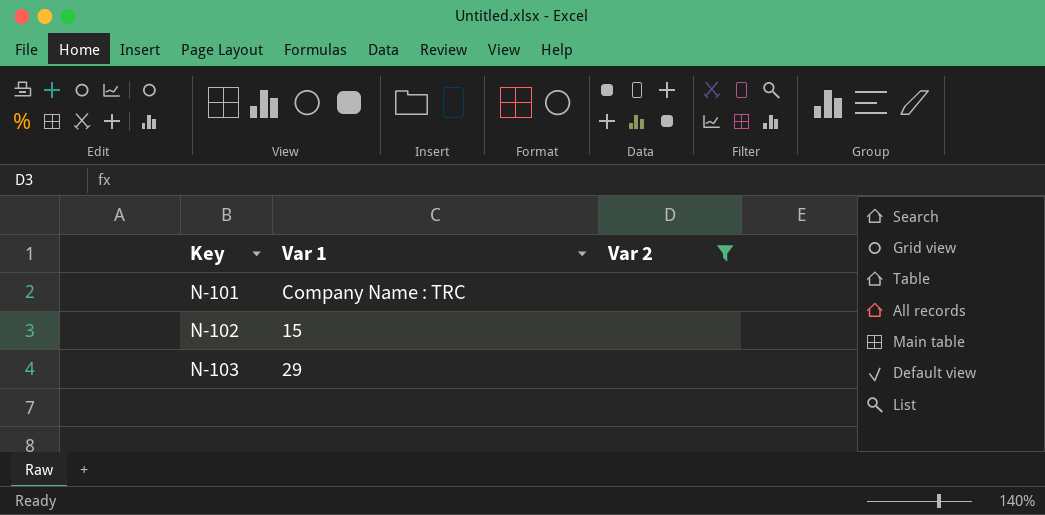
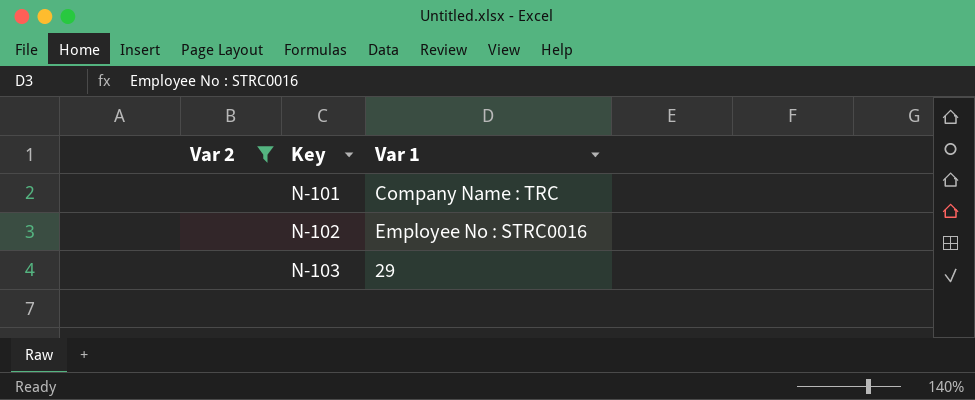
column Var 2 | position: 3 -> 1
N-102 | Var 1: 15 -> Employee No : STRC0016

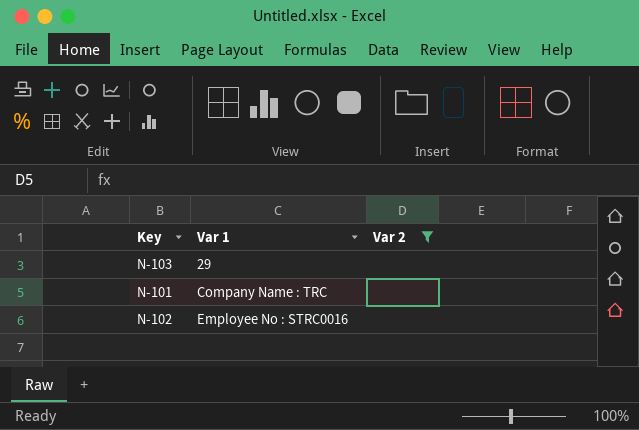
row order: Key ascending -> Var 1 ascending
column Var 2 | position: 1 -> 3

